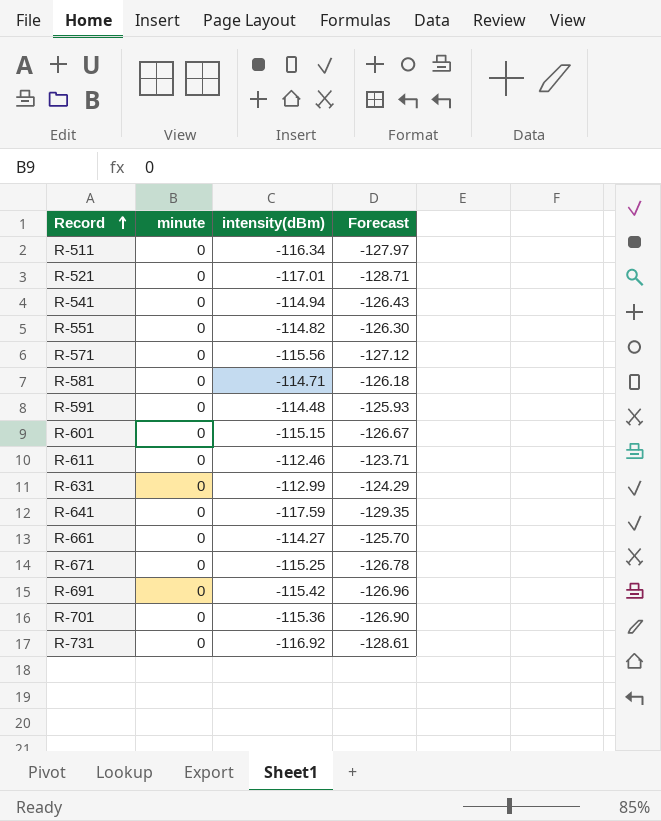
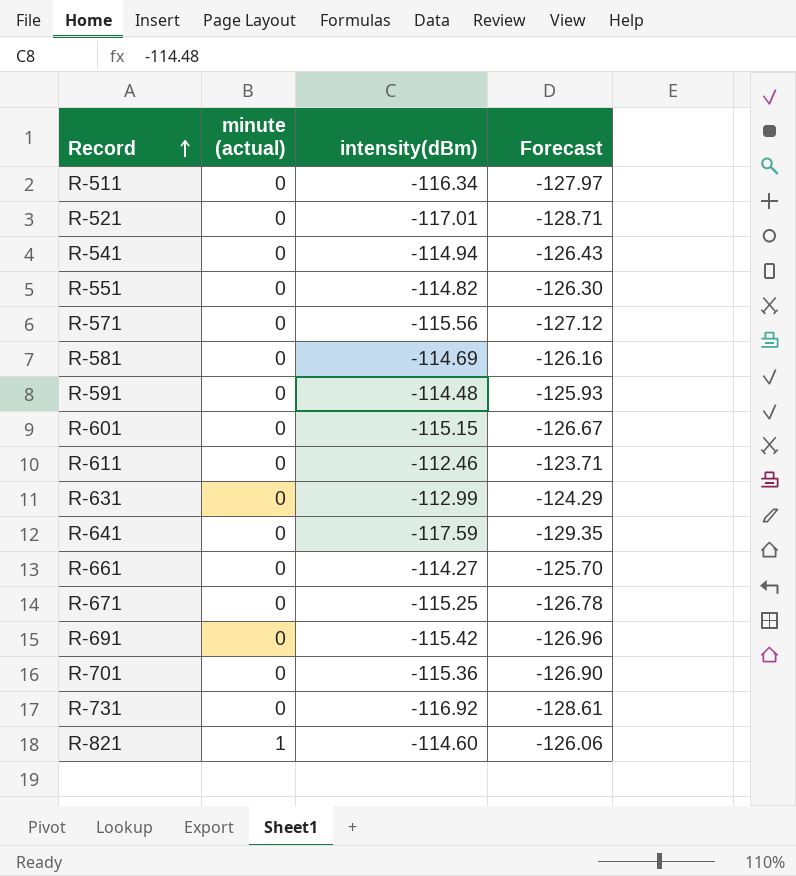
column name: minute -> minute (actual)
R-581 | intensity(dBm): -114.71 -> -114.69
R-581 | Forecast: -126.18 -> -126.16
row R-821: none -> 1 | -114.60 | -126.06

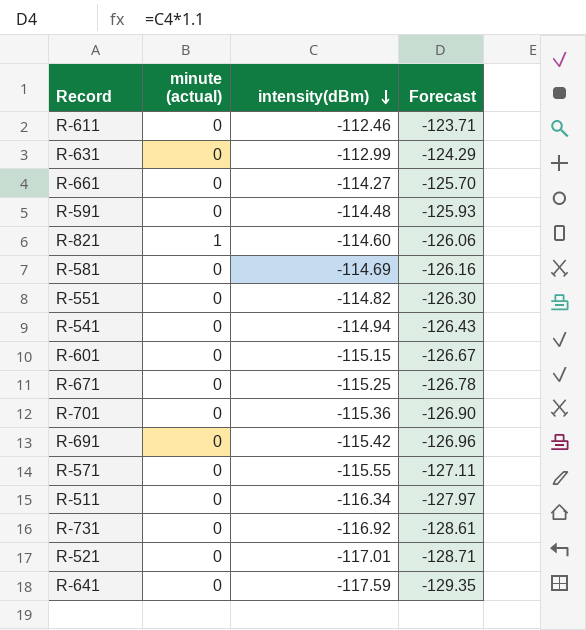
row order: Record ascending -> intensity(dBm) descending
R-571 | intensity(dBm): -115.56 -> -115.55
R-571 | Forecast: -127.12 -> -127.11

